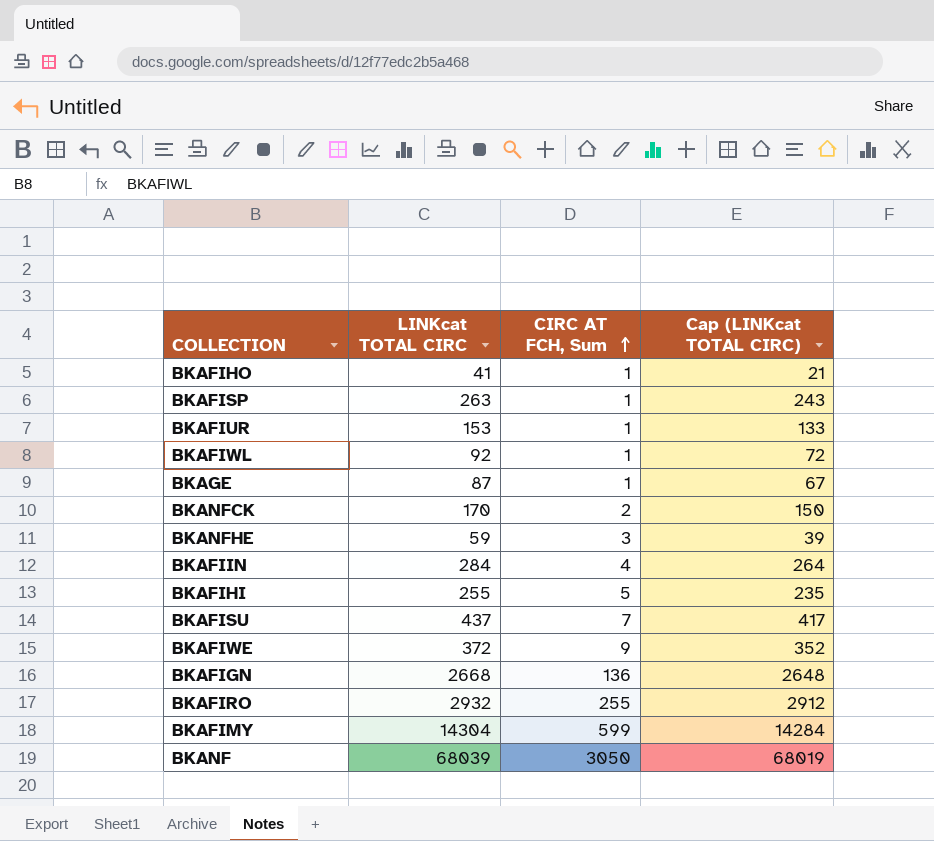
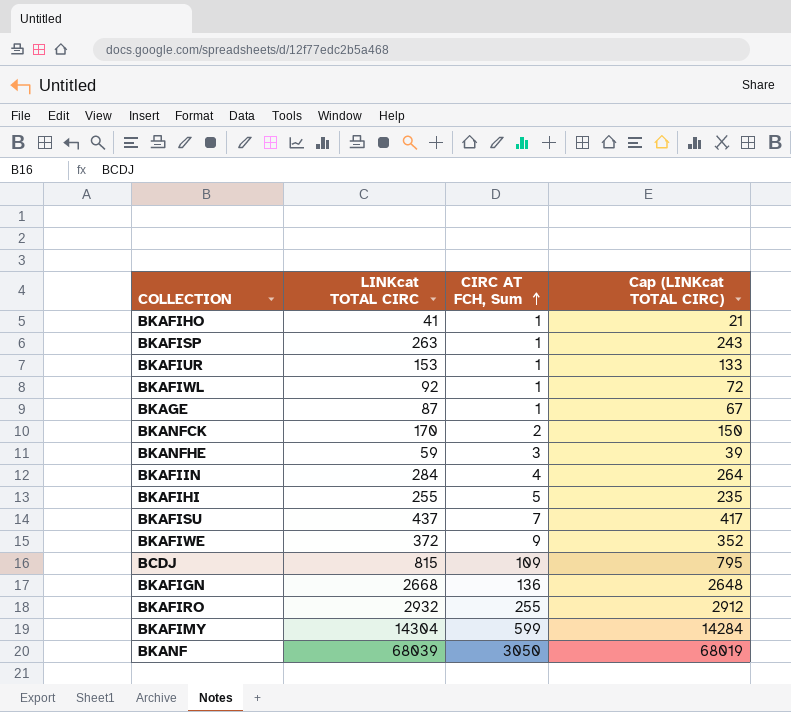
row BCDJ: none -> 815 | 109 | 795

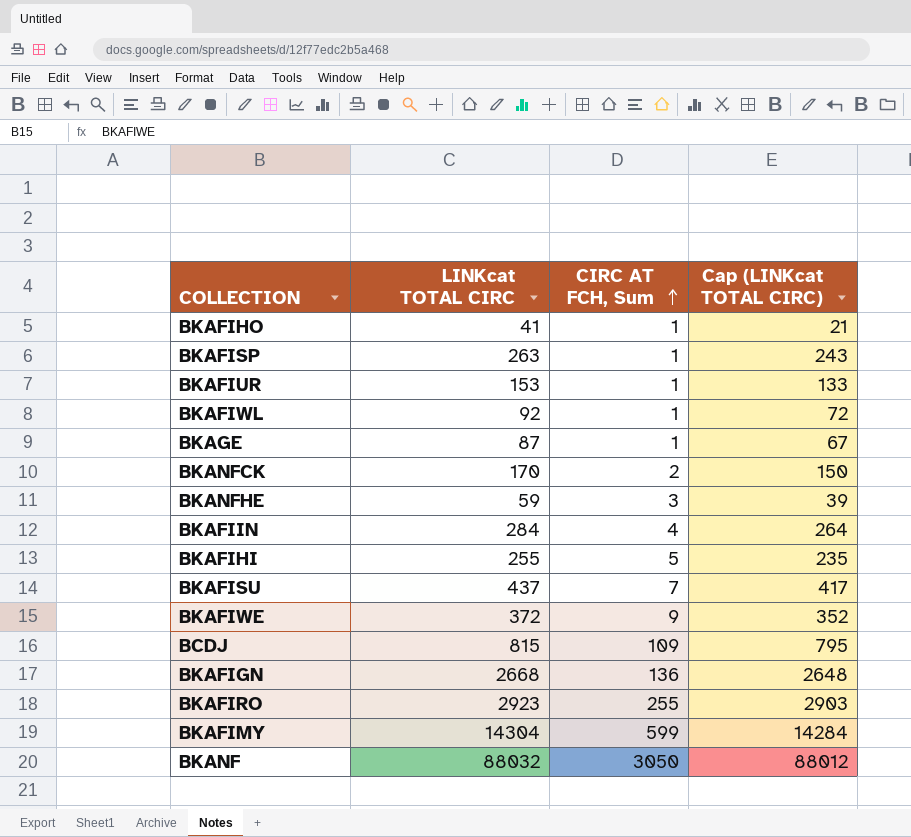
BKAFIRO | LINKcat TOTAL CIRC: 2932 -> 2923
BKAFIRO | Cap (LINKcat TOTAL CIRC): 2912 -> 2903
BKANF | LINKcat TOTAL CIRC: 68039 -> 88032
BKANF | Cap (LINKcat TOTAL CIRC): 68019 -> 88012

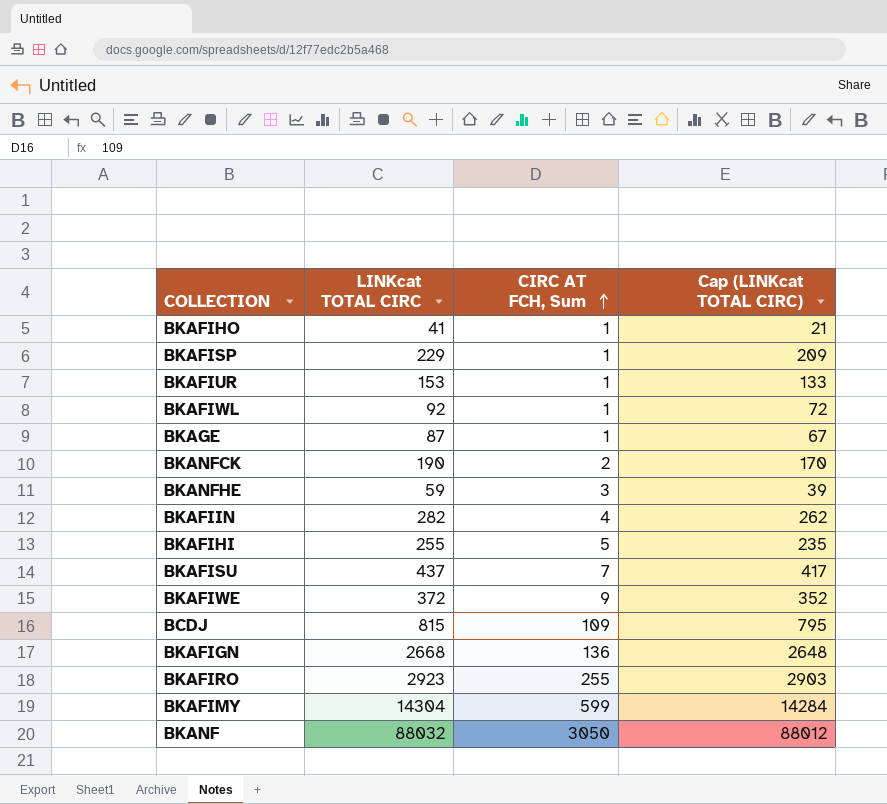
BKAFISP | LINKcat TOTAL CIRC: 263 -> 229
BKAFISP | Cap (LINKcat TOTAL CIRC): 243 -> 209
BKANFCK | LINKcat TOTAL CIRC: 170 -> 190
BKANFCK | Cap (LINKcat TOTAL CIRC): 150 -> 170
BKAFIIN | LINKcat TOTAL CIRC: 284 -> 282
BKAFIIN | Cap (LINKcat TOTAL CIRC): 264 -> 262

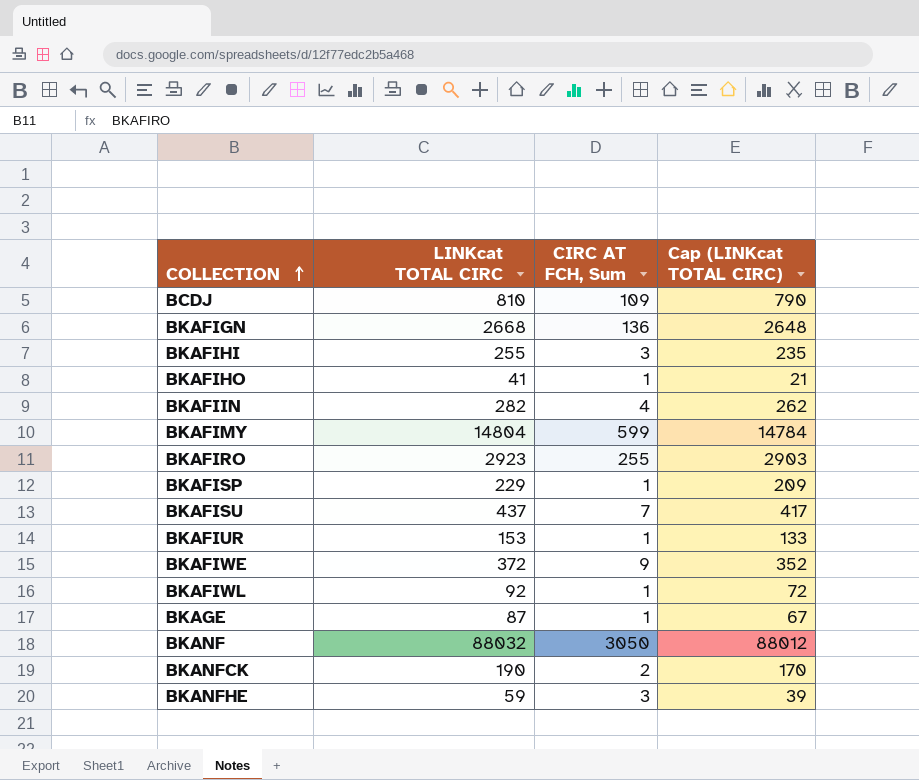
row order: CIRC AT FCH, Sum ascending -> COLLECTION ascending
BCDJ | LINKcat TOTAL CIRC: 815 -> 810
BCDJ | Cap (LINKcat TOTAL CIRC): 795 -> 790
BKAFIHI | CIRC AT FCH, Sum: 5 -> 3
BKAFIMY | LINKcat TOTAL CIRC: 14304 -> 14804
BKAFIMY | Cap (LINKcat TOTAL CIRC): 14284 -> 14784

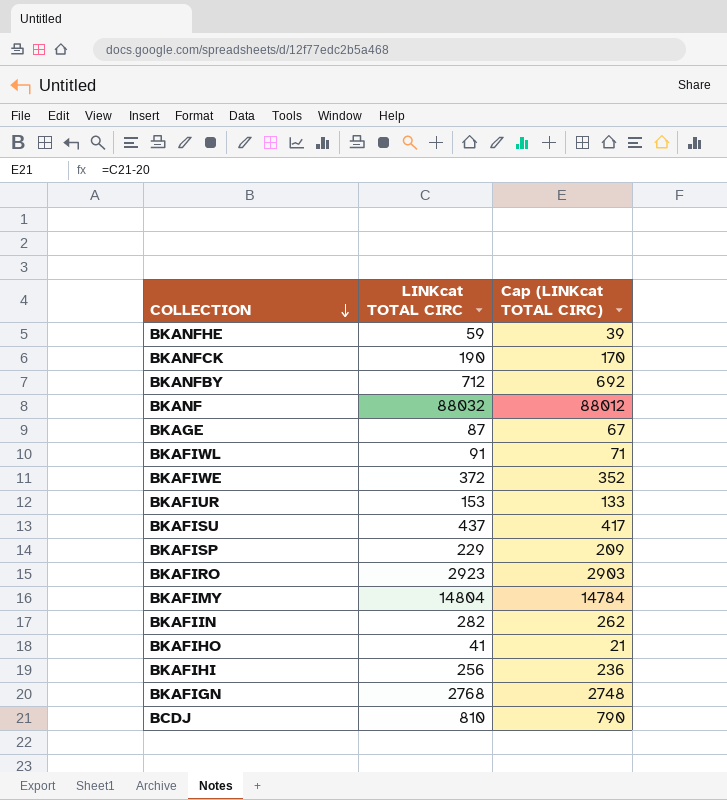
row order: COLLECTION ascending -> COLLECTION descending
column CIRC AT FCH, Sum | position: 3 -> none
row BKANFBY: none -> 712 | 692
BKAFIWL | LINKcat TOTAL CIRC: 92 -> 91
BKAFIWL | Cap (LINKcat TOTAL CIRC): 72 -> 71
BKAFIHI | LINKcat TOTAL CIRC: 255 -> 256
BKAFIHI | Cap (LINKcat TOTAL CIRC): 235 -> 236
BKAFIGN | LINKcat TOTAL CIRC: 2668 -> 2768
BKAFIGN | Cap (LINKcat TOTAL CIRC): 2648 -> 2748

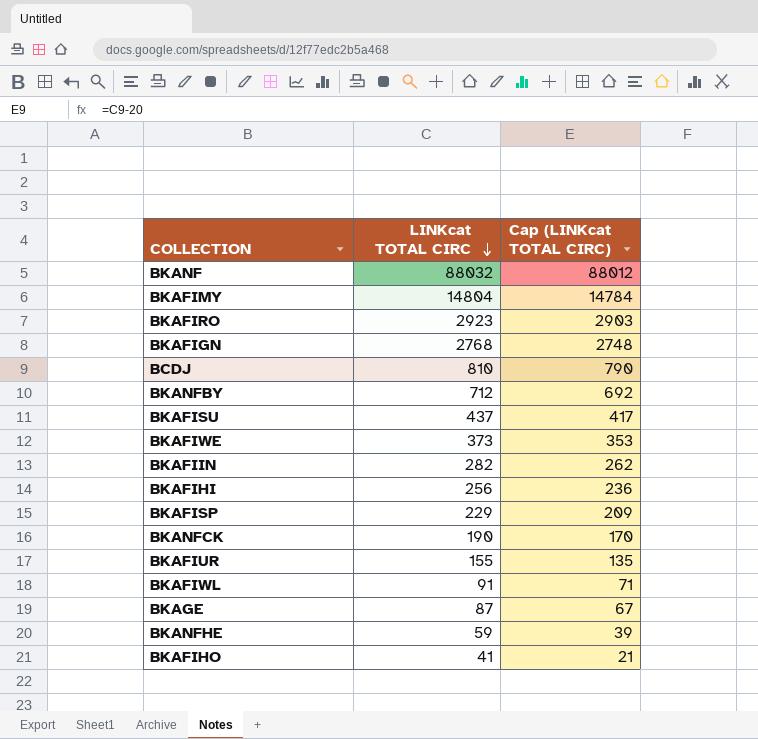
row order: COLLECTION descending -> LINKcat TOTAL CIRC descending
BKAFIWE | LINKcat TOTAL CIRC: 372 -> 373
BKAFIWE | Cap (LINKcat TOTAL CIRC): 352 -> 353
BKAFIUR | LINKcat TOTAL CIRC: 153 -> 155
BKAFIUR | Cap (LINKcat TOTAL CIRC): 133 -> 135

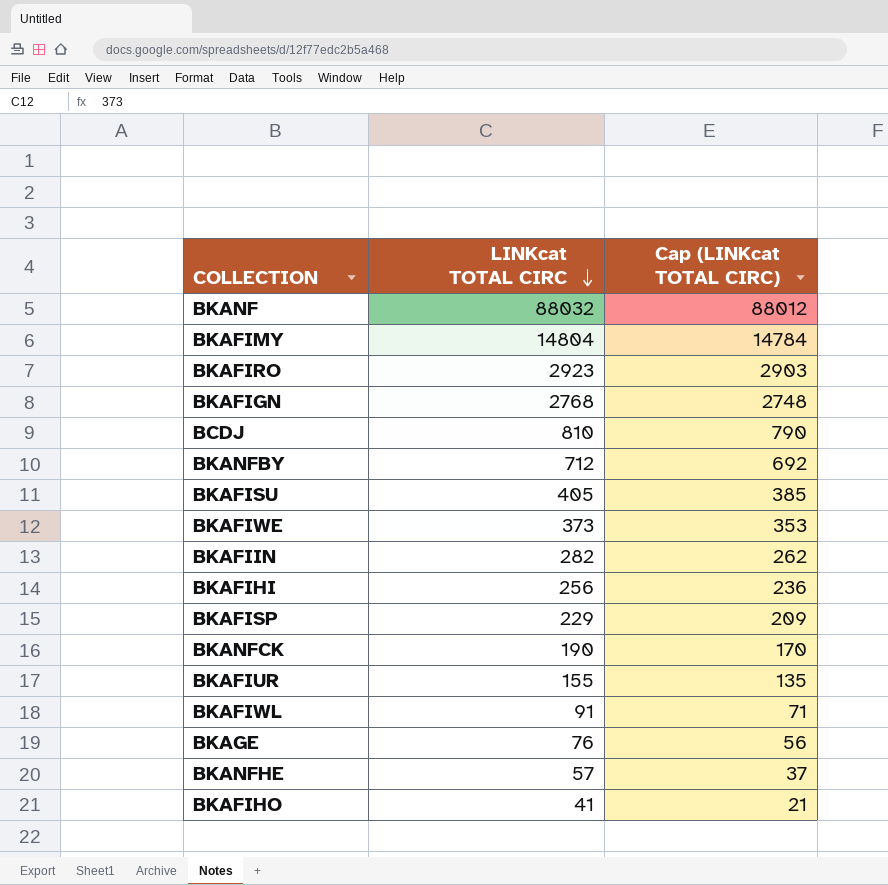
BKAFISU | LINKcat TOTAL CIRC: 437 -> 405
BKAFISU | Cap (LINKcat TOTAL CIRC): 417 -> 385
BKAGE | LINKcat TOTAL CIRC: 87 -> 76
BKAGE | Cap (LINKcat TOTAL CIRC): 67 -> 56
BKANFHE | LINKcat TOTAL CIRC: 59 -> 57
BKANFHE | Cap (LINKcat TOTAL CIRC): 39 -> 37

